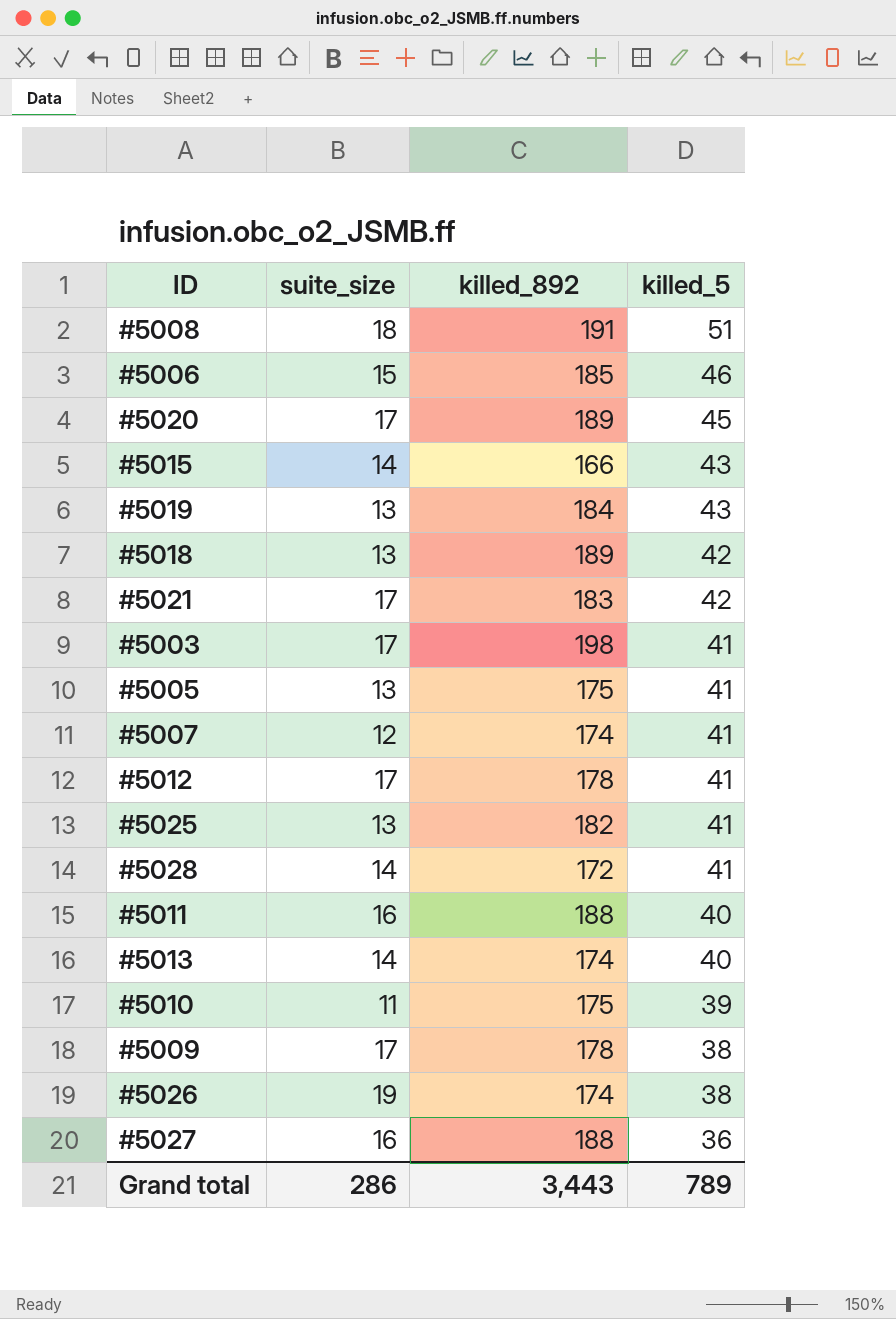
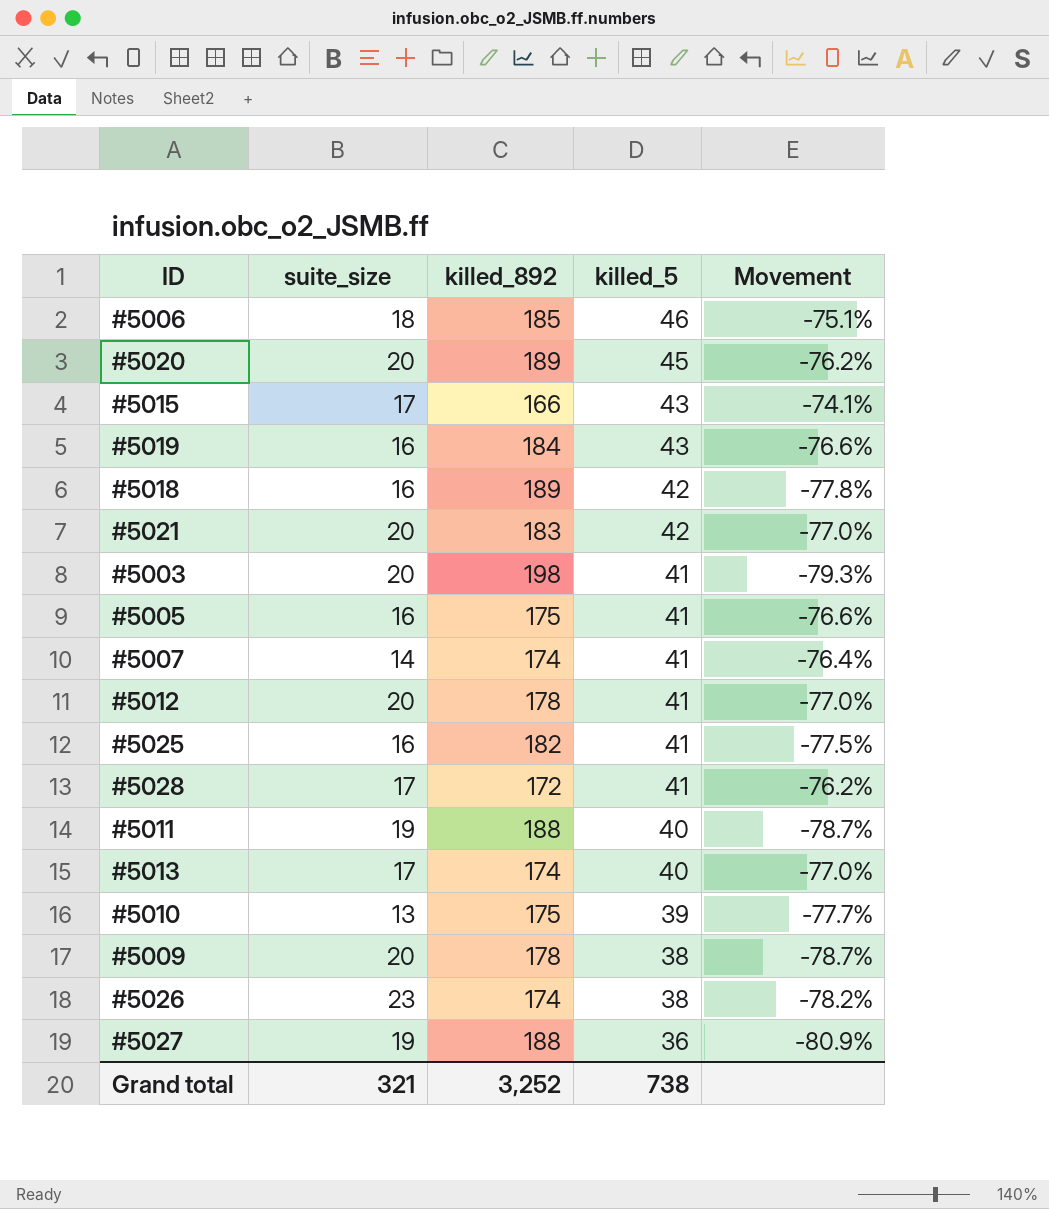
column Movement | formula: none -> ([killed_5] - [killed_892]) / [killed_892]
row #5008: 18 | 191 | 51 -> none
#5006 | suite_size: 15 -> 18
#5020 | suite_size: 17 -> 20
#5015 | suite_size: 14 -> 17
#5019 | suite_size: 13 -> 16
#5018 | suite_size: 13 -> 16
#5021 | suite_size: 17 -> 20
#5003 | suite_size: 17 -> 20
#5005 | suite_size: 13 -> 16
#5007 | suite_size: 12 -> 14
#5012 | suite_size: 17 -> 20
#5025 | suite_size: 13 -> 16
#5028 | suite_size: 14 -> 17
#5011 | suite_size: 16 -> 19
#5013 | suite_size: 14 -> 17
#5010 | suite_size: 11 -> 13
#5009 | suite_size: 17 -> 20
#5026 | suite_size: 19 -> 23
#5027 | suite_size: 16 -> 19
Grand total | suite_size: 286 -> 321
Grand total | killed_892: 3,443 -> 3,252
Grand total | killed_5: 789 -> 738

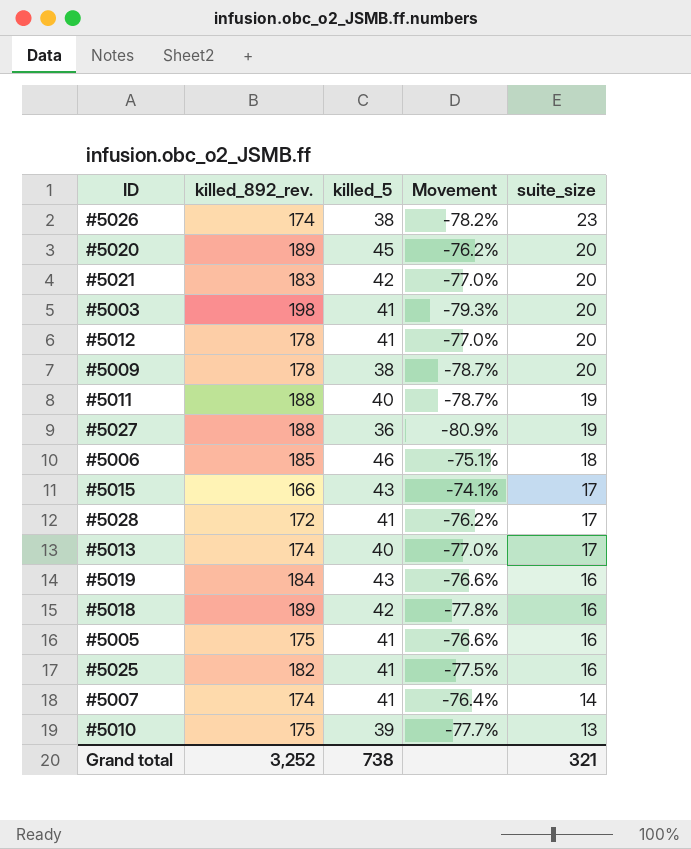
row order: killed_5 descending -> suite_size descending
column name: killed_892 -> killed_892_rev.
column suite_size | position: 2 -> 5

